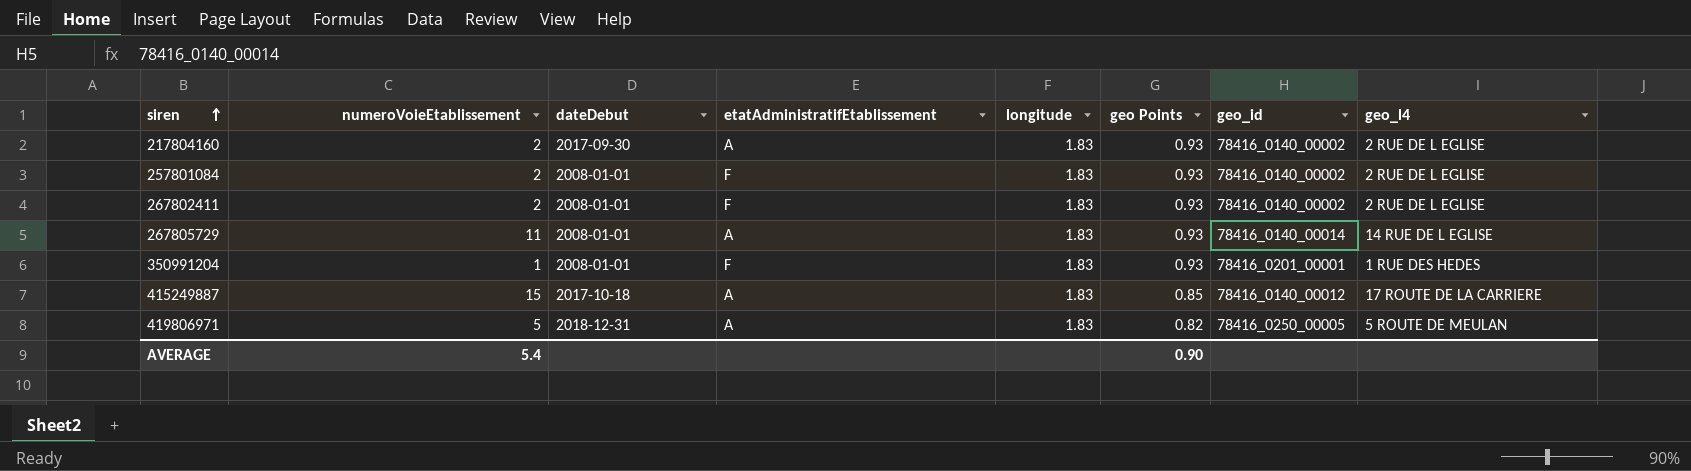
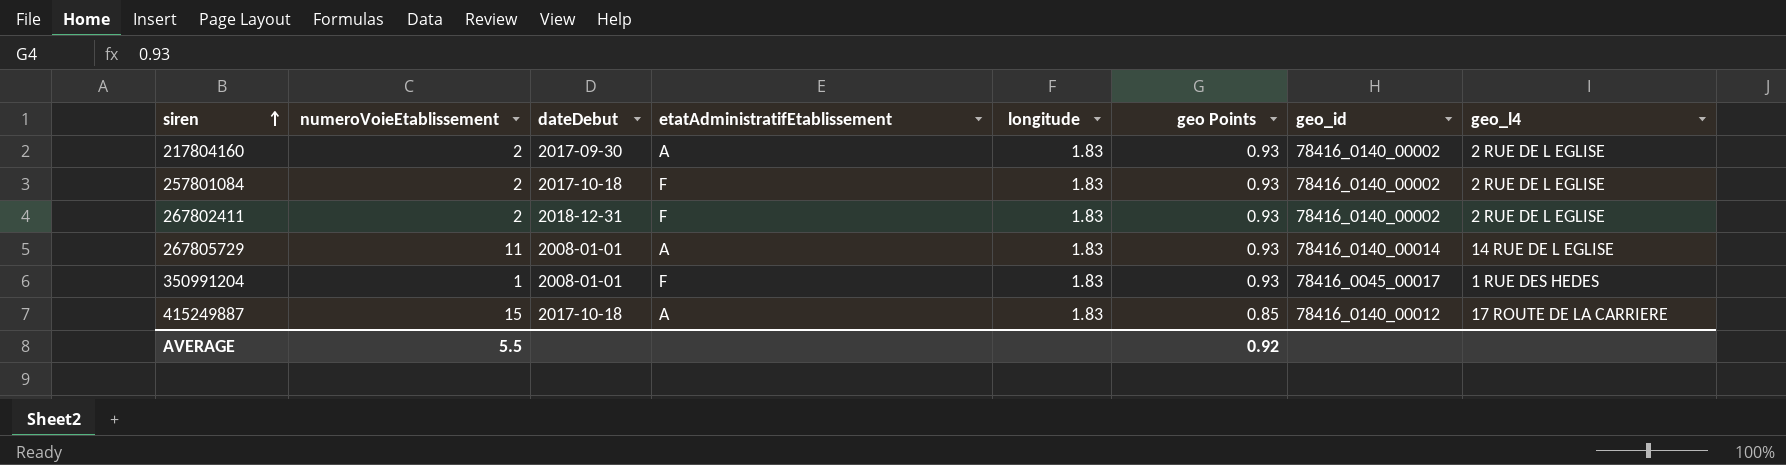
row 419806971: 5 | 2018-12-31 | A | 1.83 | 0.82 | 78416_0250_00005 | 5 ROUTE DE MEULAN -> none
257801084 | dateDebut: 2008-01-01 -> 2017-10-18
267802411 | dateDebut: 2008-01-01 -> 2018-12-31
350991204 | geo_id: 78416_0201_00001 -> 78416_0045_00017
AVERAGE | numeroVoieEtablissement: 5.4 -> 5.5
AVERAGE | geo Points: 0.90 -> 0.92

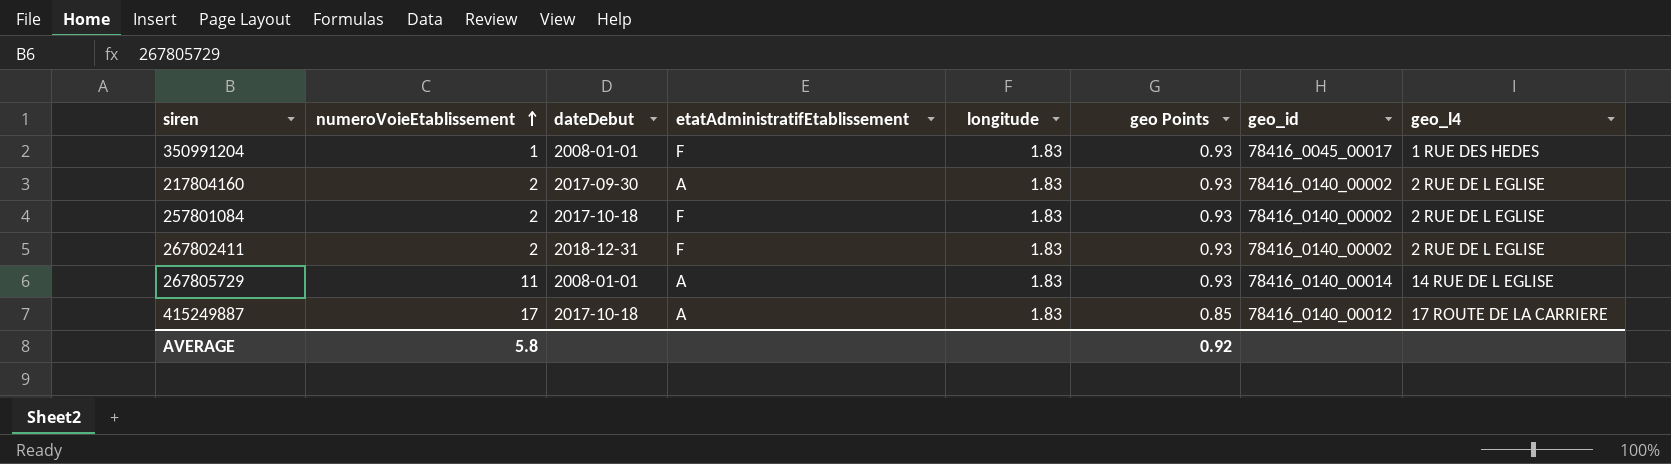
row order: siren ascending -> numeroVoieEtablissement ascending
415249887 | numeroVoieEtablissement: 15 -> 17
AVERAGE | numeroVoieEtablissement: 5.5 -> 5.8

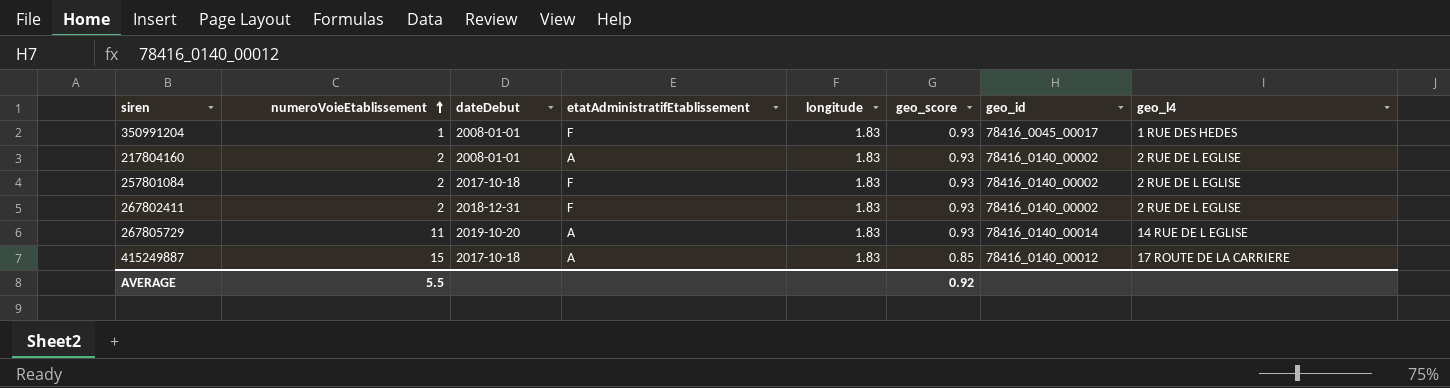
column name: geo Points -> geo_score
217804160 | dateDebut: 2017-09-30 -> 2008-01-01
267805729 | dateDebut: 2008-01-01 -> 2019-10-20
415249887 | numeroVoieEtablissement: 17 -> 15
AVERAGE | numeroVoieEtablissement: 5.8 -> 5.5

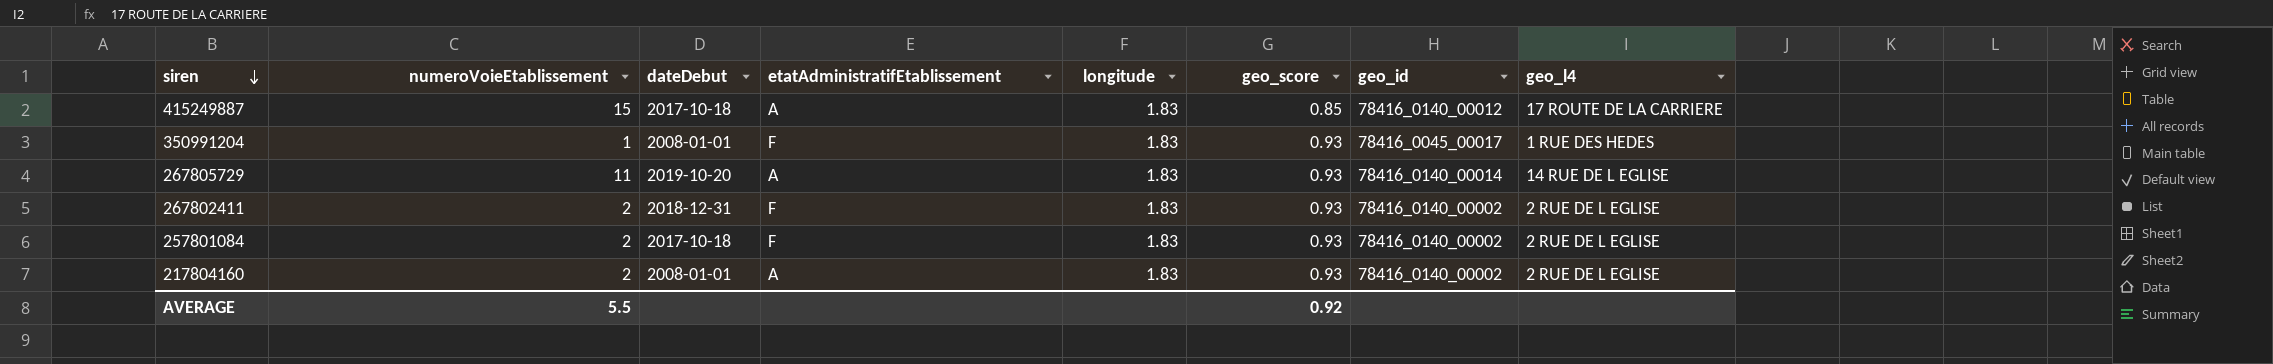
row order: numeroVoieEtablissement ascending -> siren descending

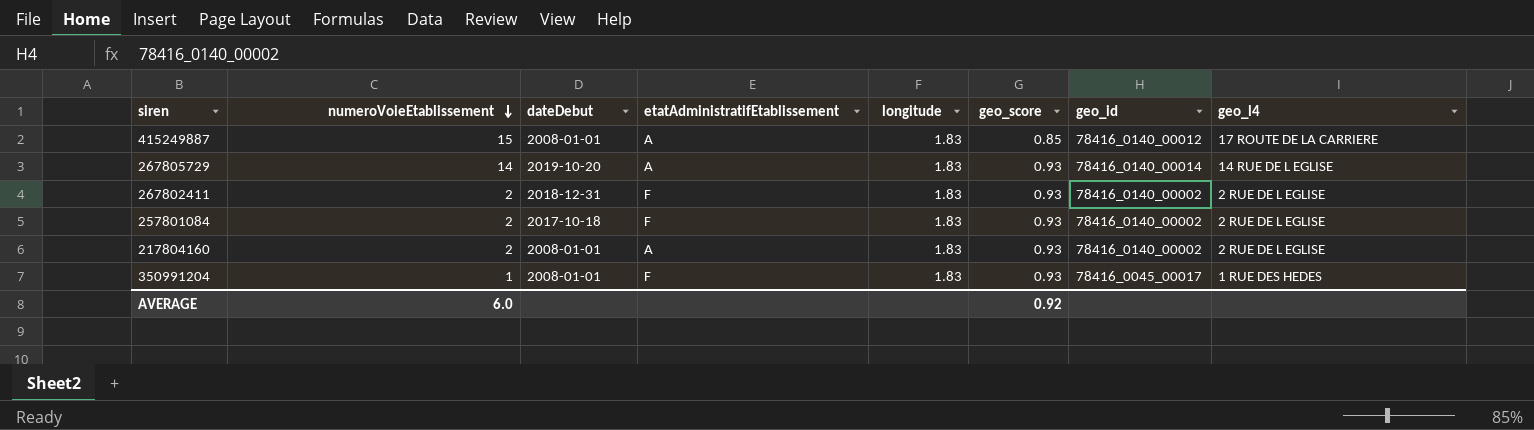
row order: siren descending -> numeroVoieEtablissement descending
415249887 | dateDebut: 2017-10-18 -> 2008-01-01
267805729 | numeroVoieEtablissement: 11 -> 14
AVERAGE | numeroVoieEtablissement: 5.5 -> 6.0

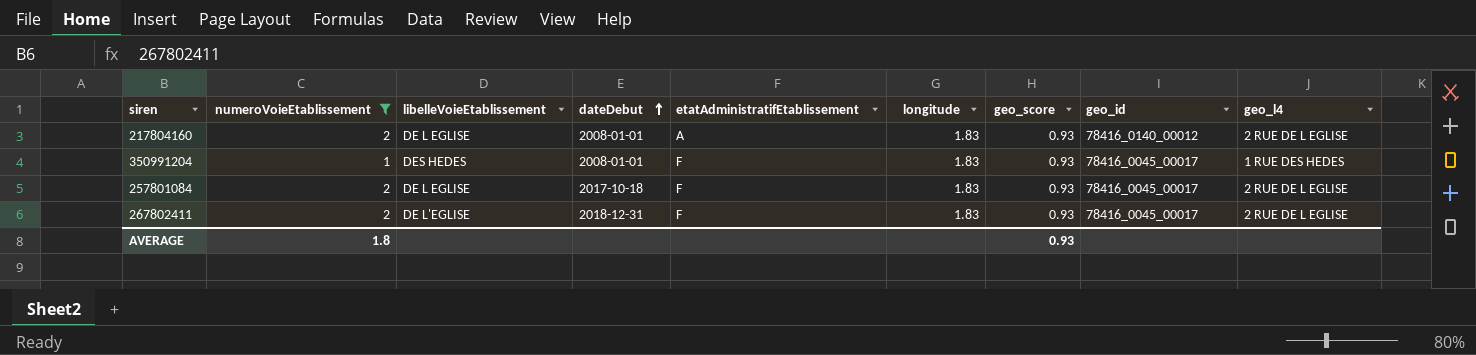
filter: none -> numeroVoieEtablissement <= 2
row order: numeroVoieEtablissement descending -> dateDebut ascending
column libelleVoieEtablissement | position: none -> 3
217804160 | geo_id: 78416_0140_00002 -> 78416_0140_00012
257801084 | geo_id: 78416_0140_00002 -> 78416_0045_00017
267802411 | geo_id: 78416_0140_00002 -> 78416_0045_00017
AVERAGE | numeroVoieEtablissement: 6.0 -> 1.8
AVERAGE | geo_score: 0.92 -> 0.93

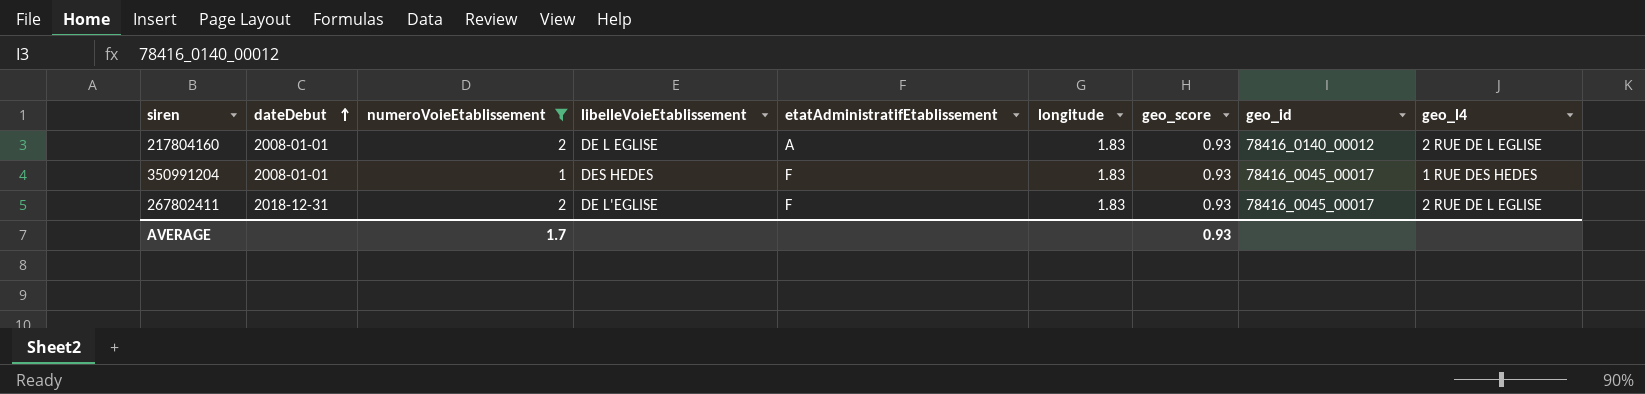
column dateDebut | position: 4 -> 2
row 257801084: 2 | DE L EGLISE | 2017-10-18 | F | 1.83 | 0.93 | 78416_0045_00017 | 2 RUE DE L EGLISE -> none
AVERAGE | numeroVoieEtablissement: 1.8 -> 1.7

